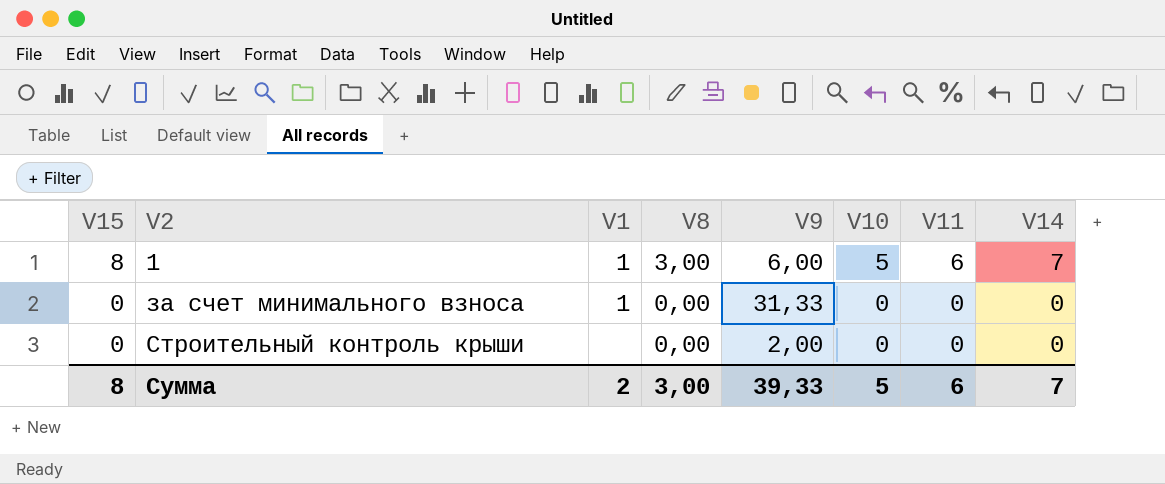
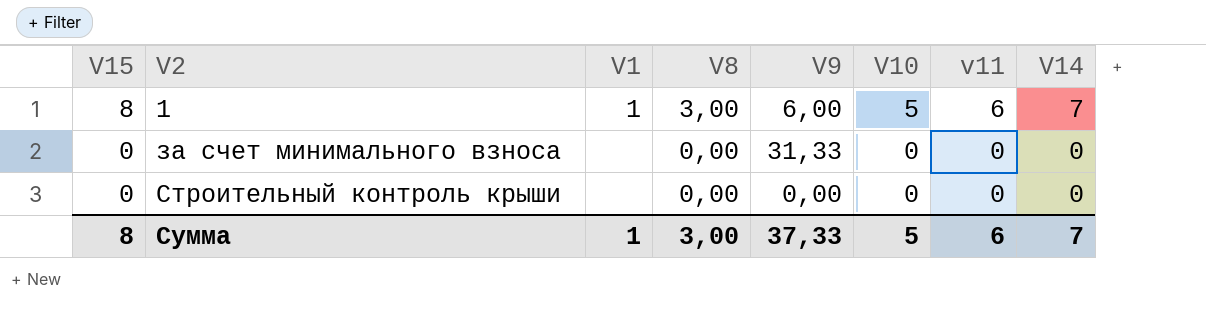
column name: V11 -> v11
за счет минимального взноса | V1: 1 -> none
Строительный контроль крыши | V9: 2,00 -> 0,00
Сумма | V1: 2 -> 1
Сумма | V9: 39,33 -> 37,33

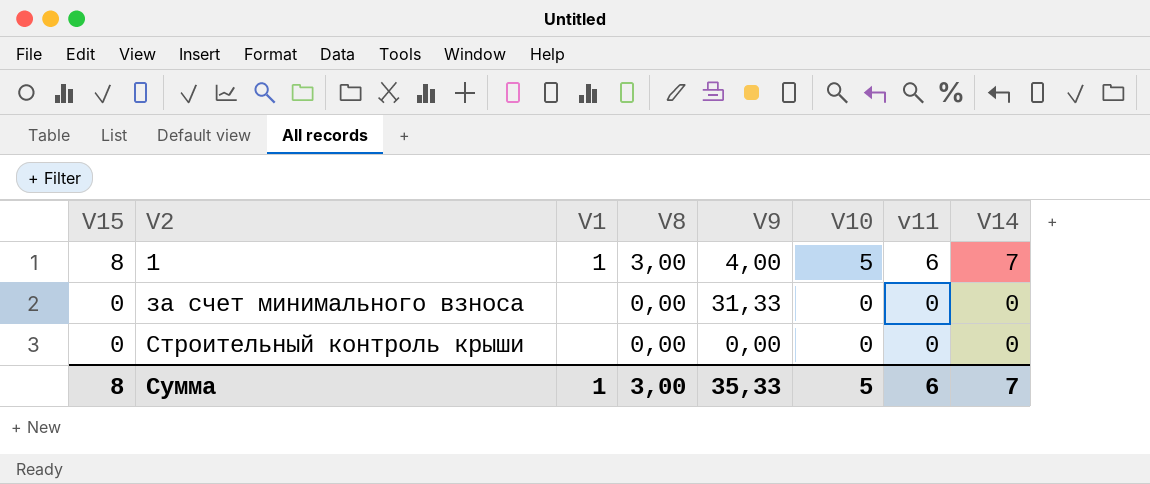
1 | V9: 6,00 -> 4,00
Сумма | V9: 37,33 -> 35,33

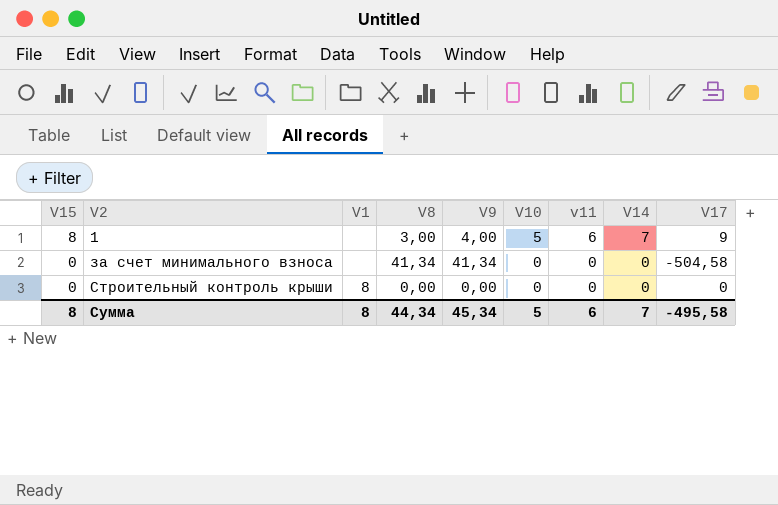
column V17 | position: none -> 9
1 | V1: 1 -> none
за счет минимального взноса | V8: 0,00 -> 41,34
за счет минимального взноса | V9: 31,33 -> 41,34
Строительный контроль крыши | V1: none -> 8
Сумма | V1: 1 -> 8
Сумма | V8: 3,00 -> 44,34
Сумма | V9: 35,33 -> 45,34

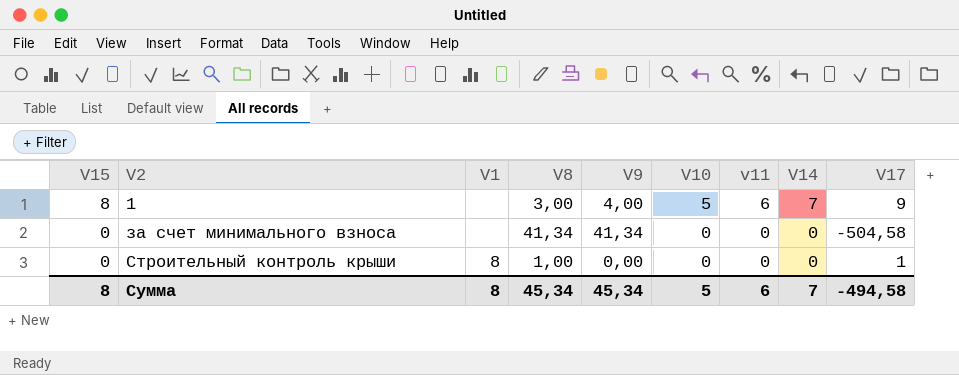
Строительный контроль крыши | V8: 0,00 -> 1,00
Строительный контроль крыши | V17: 0 -> 1
Сумма | V8: 44,34 -> 45,34
Сумма | V17: -495,58 -> -494,58

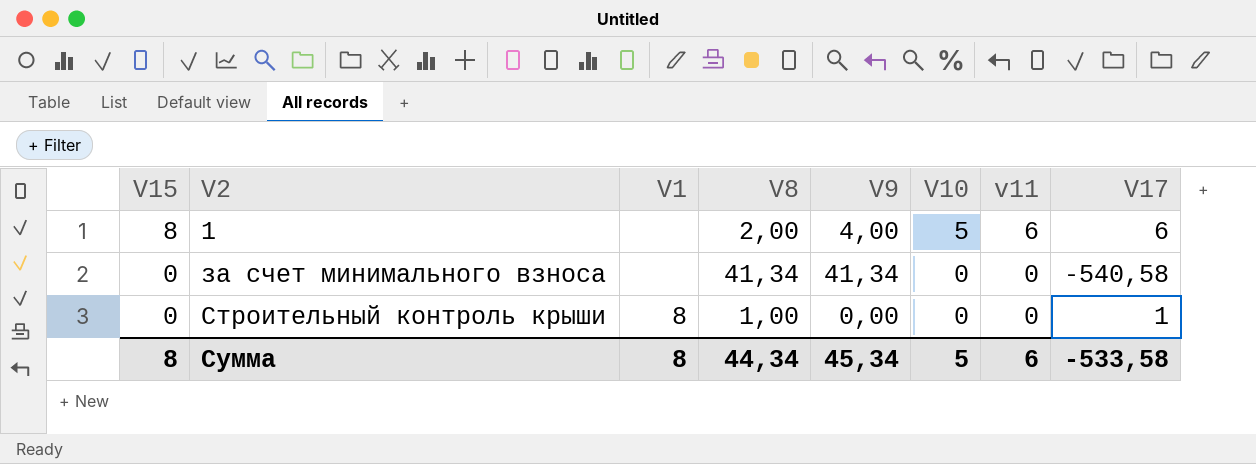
column V14 | position: 8 -> none
1 | V8: 3,00 -> 2,00
1 | V17: 9 -> 6
за счет минимального взноса | V17: -504,58 -> -540,58
Сумма | V8: 45,34 -> 44,34
Сумма | V17: -494,58 -> -533,58

